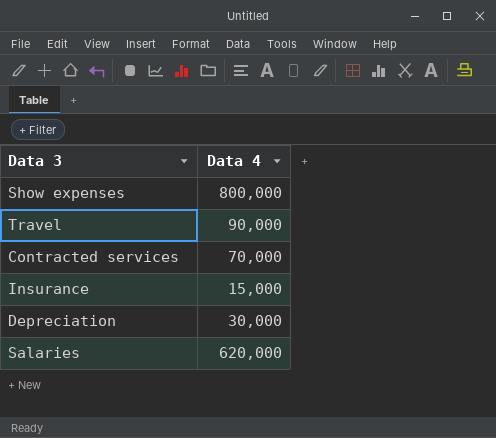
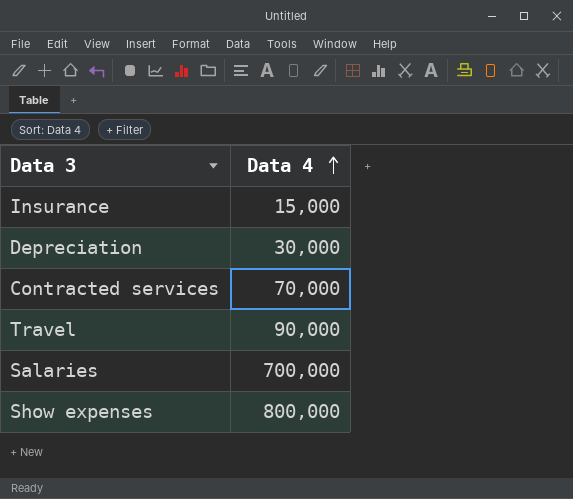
row order: none -> Data 4 ascending
Salaries | Data 4: 620,000 -> 700,000

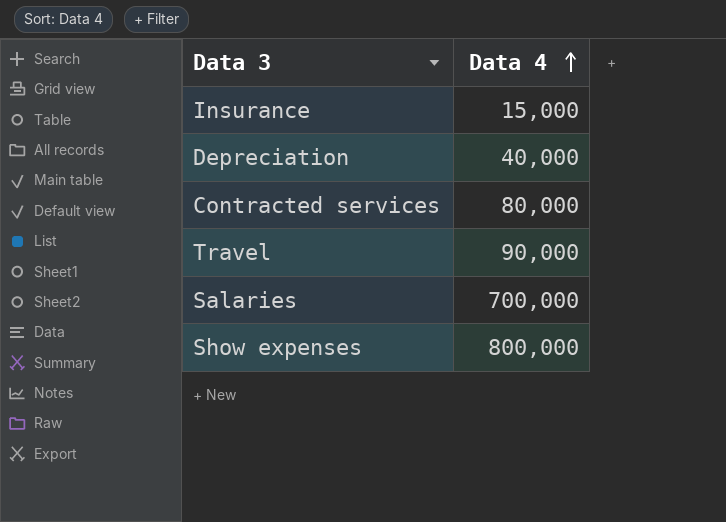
Depreciation | Data 4: 30,000 -> 40,000
Contracted services | Data 4: 70,000 -> 80,000

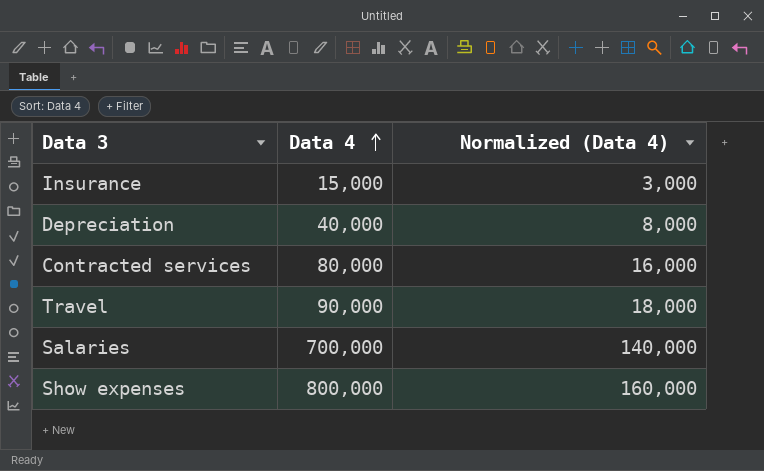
column Normalized (Data 4) | formula: none -> [Data 4] * 0.2

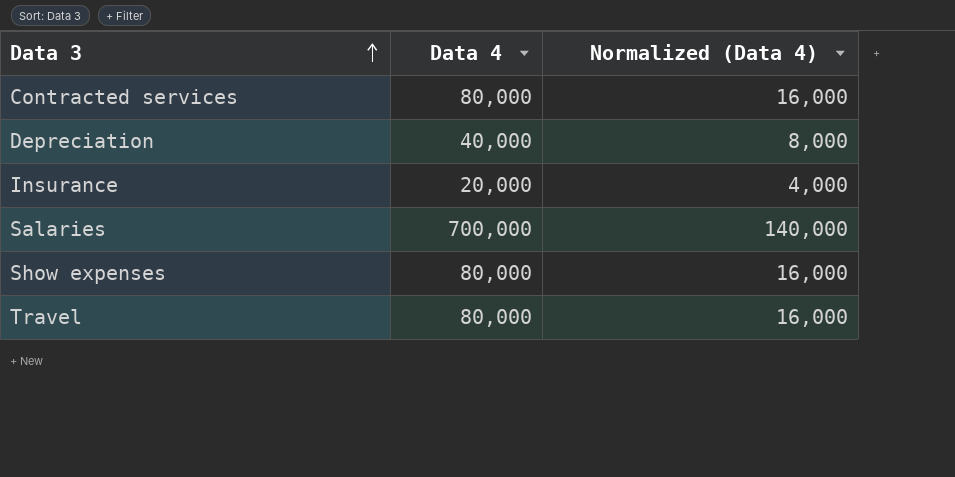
row order: Data 4 ascending -> Data 3 ascending
Insurance | Data 4: 15,000 -> 20,000
Insurance | Normalized (Data 4): 3,000 -> 4,000
Show expenses | Data 4: 800,000 -> 80,000
Show expenses | Normalized (Data 4): 160,000 -> 16,000
Travel | Data 4: 90,000 -> 80,000
Travel | Normalized (Data 4): 18,000 -> 16,000

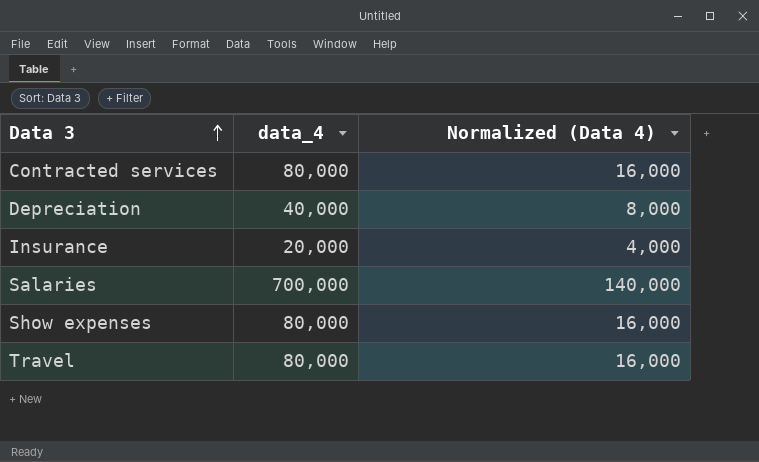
column name: Data 4 -> data_4

